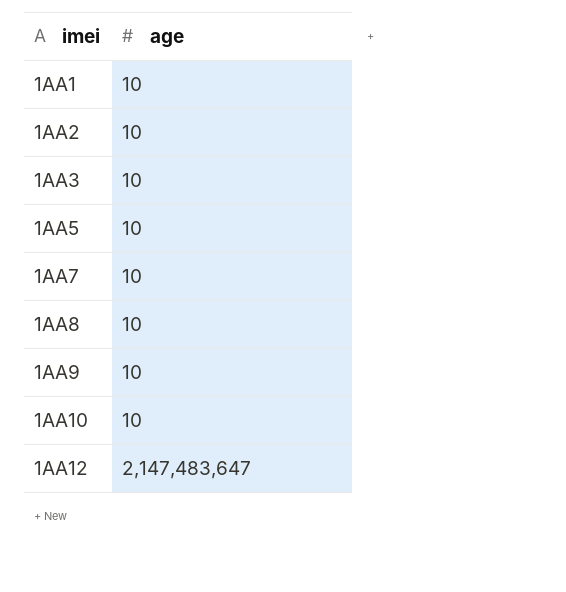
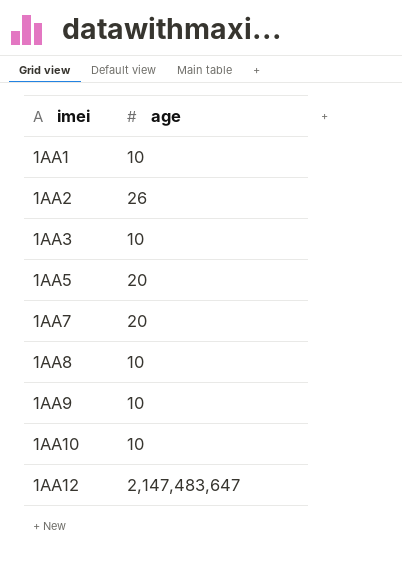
1AA2 | age: 10 -> 26
1AA5 | age: 10 -> 20
1AA7 | age: 10 -> 20

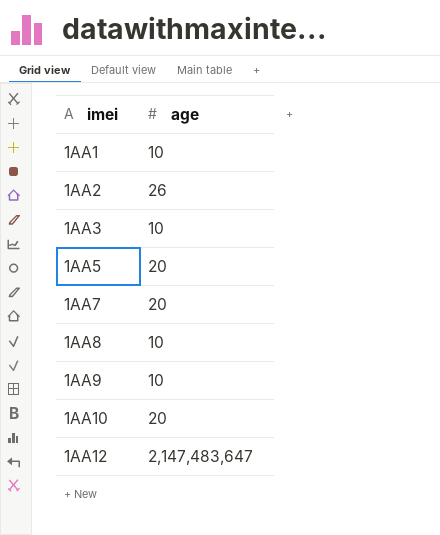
1AA10 | age: 10 -> 20

